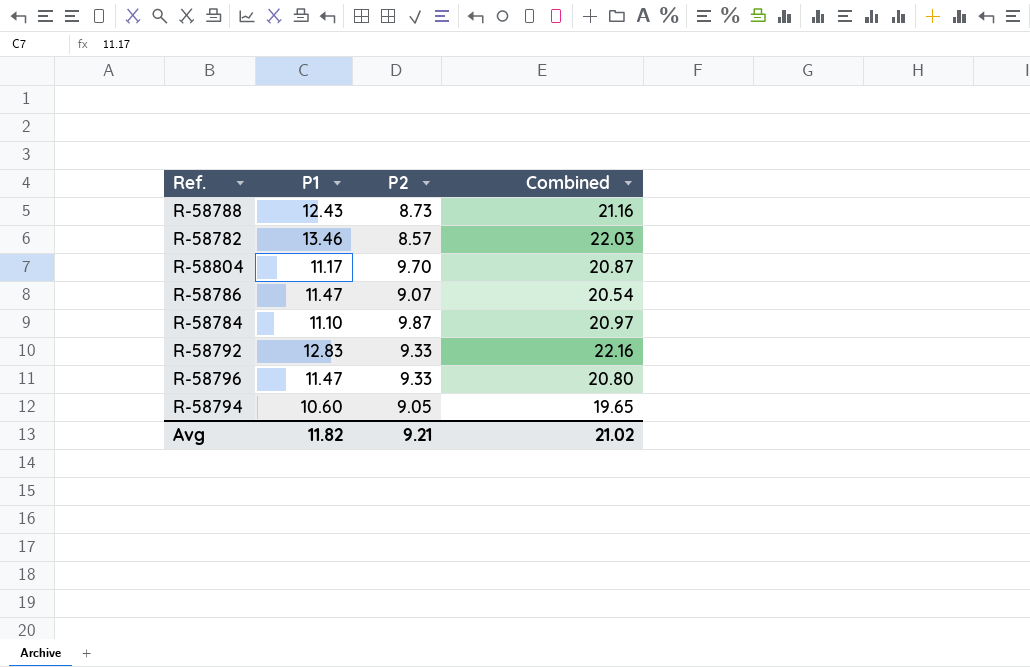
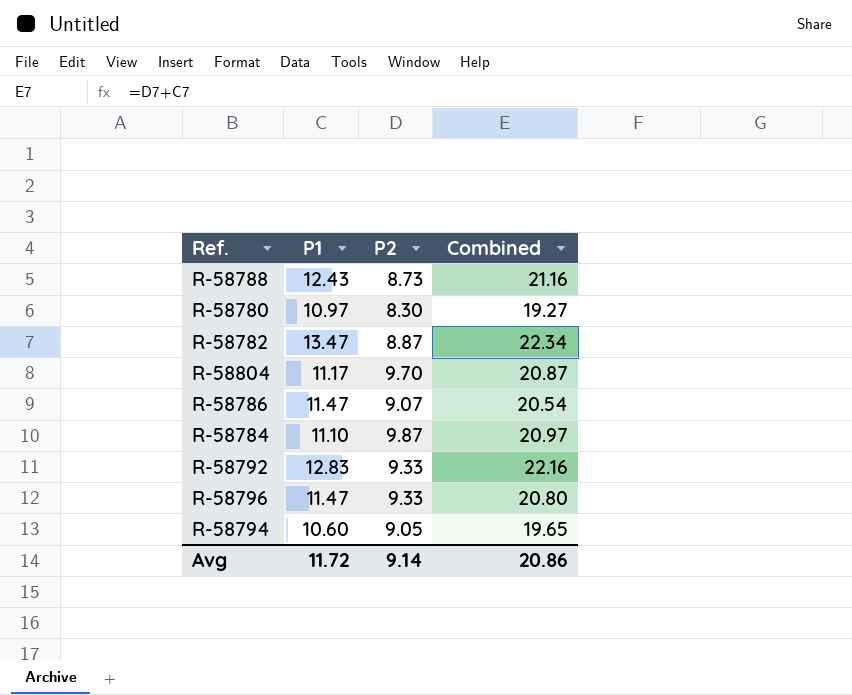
row R-58780: none -> 10.97 | 8.30 | 19.27
R-58782 | P1: 13.46 -> 13.47
R-58782 | P2: 8.57 -> 8.87
R-58782 | Combined: 22.03 -> 22.34
Avg | P1: 11.82 -> 11.72
Avg | P2: 9.21 -> 9.14
Avg | Combined: 21.02 -> 20.86

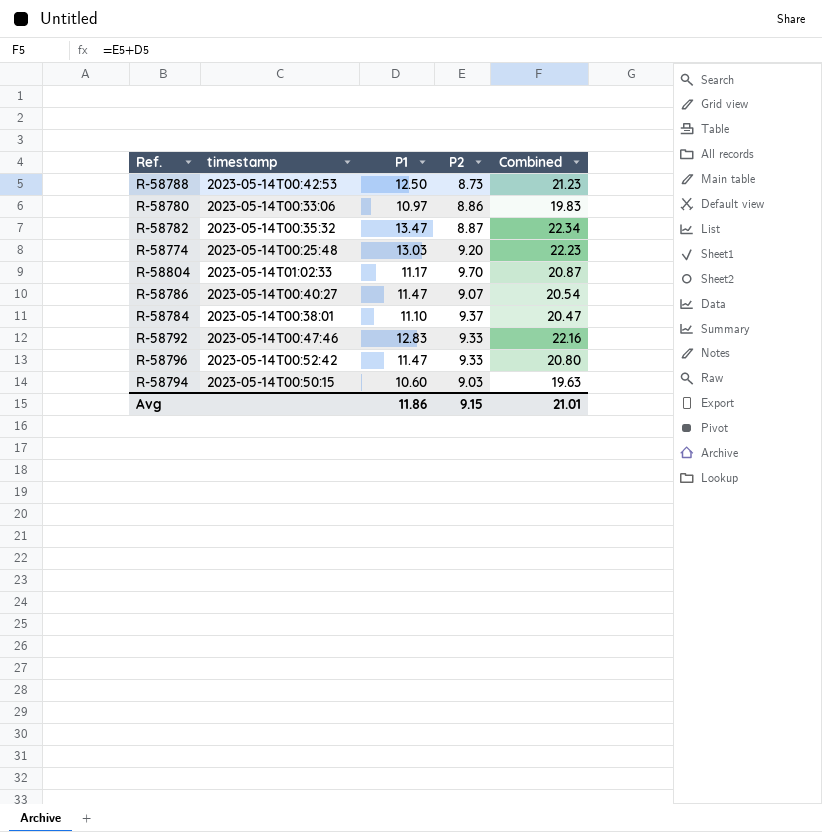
column timestamp | position: none -> 2
R-58788 | P1: 12.43 -> 12.50
R-58788 | Combined: 21.16 -> 21.23
R-58780 | P2: 8.30 -> 8.86
R-58780 | Combined: 19.27 -> 19.83
row R-58774: none -> 2023-05-14T00:25:48 | 13.03 | 9.20 | 22.23
R-58784 | P2: 9.87 -> 9.37
R-58784 | Combined: 20.97 -> 20.47
R-58794 | P2: 9.05 -> 9.03
R-58794 | Combined: 19.65 -> 19.63
Avg | P1: 11.72 -> 11.86
Avg | P2: 9.14 -> 9.15
Avg | Combined: 20.86 -> 21.01

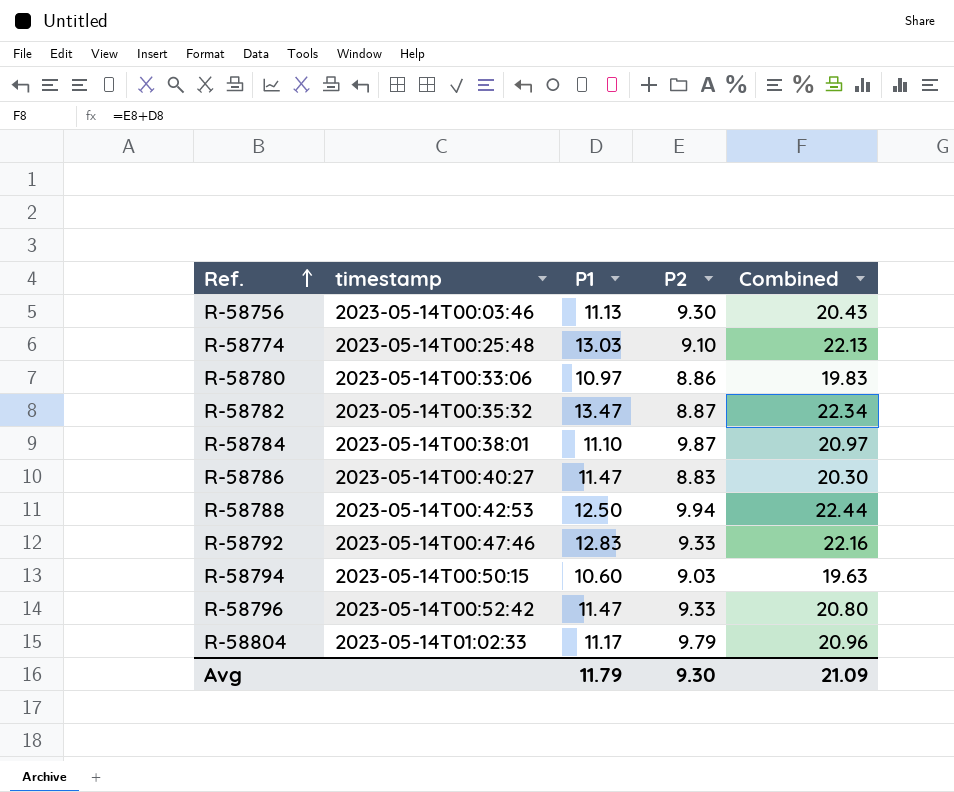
row order: none -> Ref. ascending
row R-58756: none -> 2023-05-14T00:03:46 | 11.13 | 9.30 | 20.43
R-58774 | P2: 9.20 -> 9.10
R-58774 | Combined: 22.23 -> 22.13
R-58784 | P2: 9.37 -> 9.87
R-58784 | Combined: 20.47 -> 20.97
R-58786 | P2: 9.07 -> 8.83
R-58786 | Combined: 20.54 -> 20.30
R-58788 | P2: 8.73 -> 9.94
R-58788 | Combined: 21.23 -> 22.44
R-58804 | P2: 9.70 -> 9.79
R-58804 | Combined: 20.87 -> 20.96
Avg | P1: 11.86 -> 11.79
Avg | P2: 9.15 -> 9.30
Avg | Combined: 21.01 -> 21.09

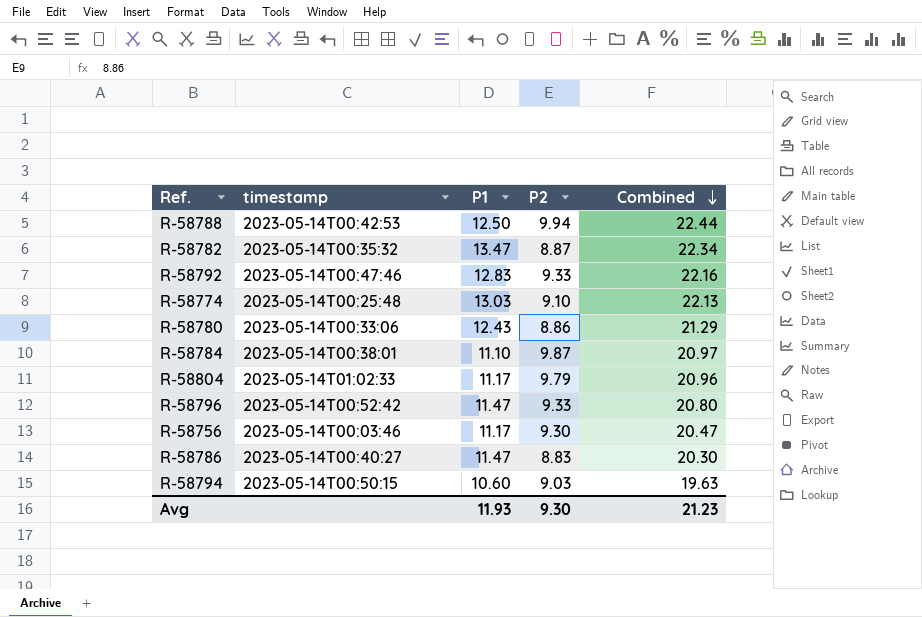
row order: Ref. ascending -> Combined descending
R-58780 | P1: 10.97 -> 12.43
R-58780 | Combined: 19.83 -> 21.29
R-58756 | P1: 11.13 -> 11.17
R-58756 | Combined: 20.43 -> 20.47
Avg | P1: 11.79 -> 11.93
Avg | Combined: 21.09 -> 21.23

